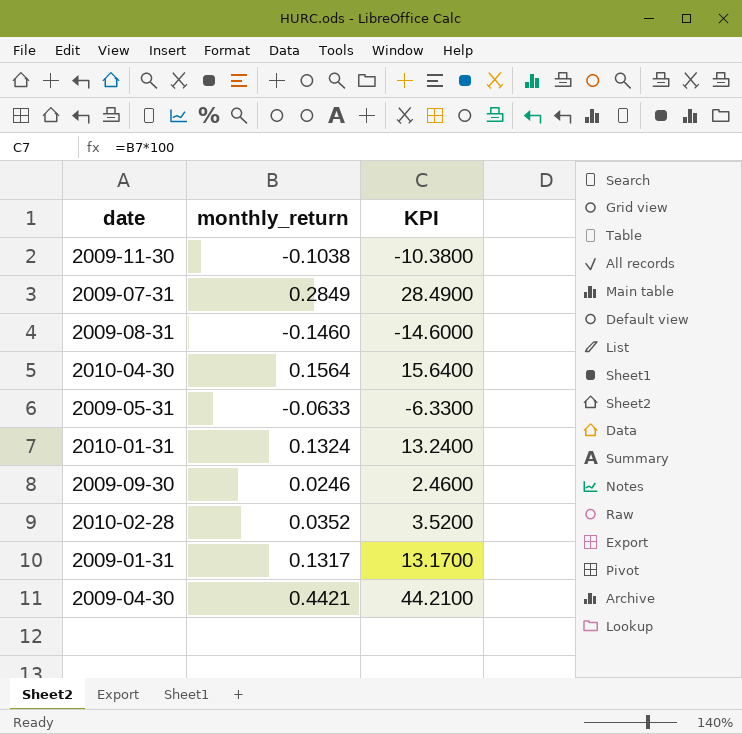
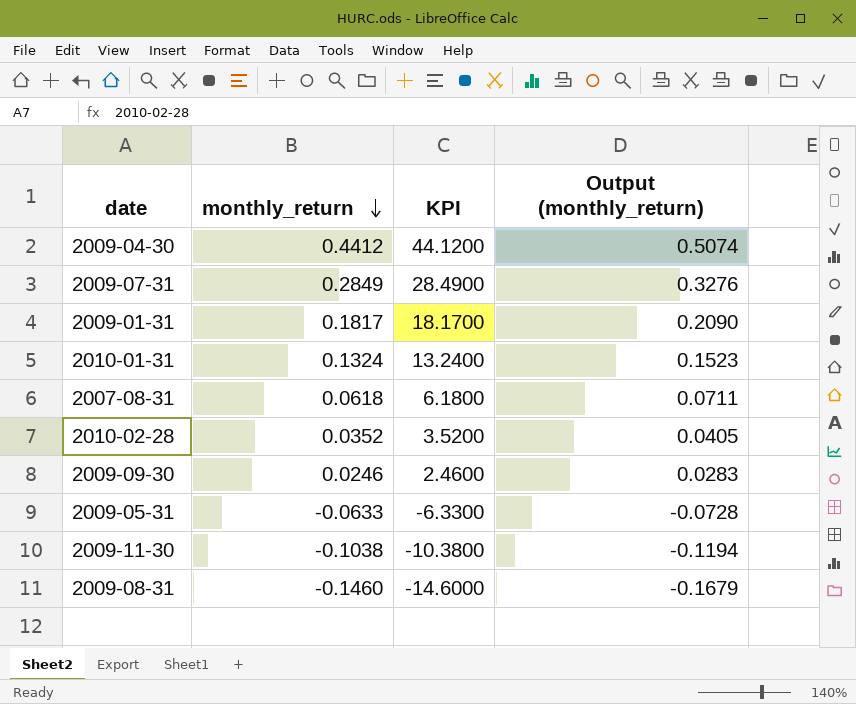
row order: none -> monthly_return descending
column Output (monthly_return) | formula: none -> [monthly_return] * 1.15
row 2010-04-30: 0.1564 | 15.6400 -> none
2009-04-30 | monthly_return: 0.4421 -> 0.4412
2009-04-30 | KPI: 44.2100 -> 44.1200
2009-01-31 | monthly_return: 0.1317 -> 0.1817
2009-01-31 | KPI: 13.1700 -> 18.1700
row 2007-08-31: none -> 0.0618 | 6.1800 | 0.0711

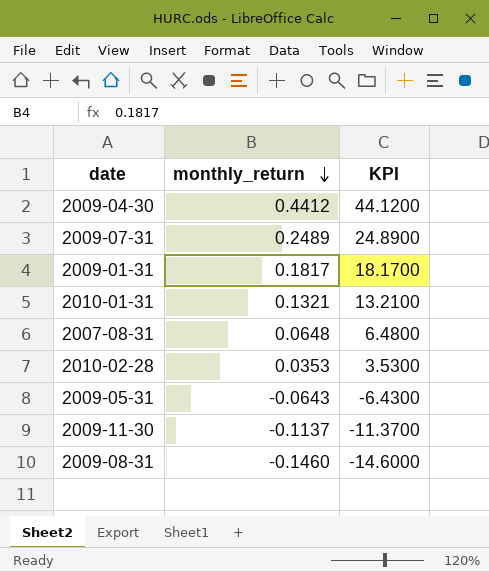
column Output (monthly_return) | formula: [monthly_return] * 1.15 -> none
row 2009-09-30: 0.0246 | 2.4600 | 0.0283 -> none
2009-07-31 | monthly_return: 0.2849 -> 0.2489
2009-07-31 | KPI: 28.4900 -> 24.8900
2010-01-31 | monthly_return: 0.1324 -> 0.1321
2010-01-31 | KPI: 13.2400 -> 13.2100
2007-08-31 | monthly_return: 0.0618 -> 0.0648
2007-08-31 | KPI: 6.1800 -> 6.4800
2010-02-28 | monthly_return: 0.0352 -> 0.0353
2010-02-28 | KPI: 3.5200 -> 3.5300
2009-05-31 | monthly_return: -0.0633 -> -0.0643
2009-05-31 | KPI: -6.3300 -> -6.4300
2009-11-30 | monthly_return: -0.1038 -> -0.1137
2009-11-30 | KPI: -10.3800 -> -11.3700

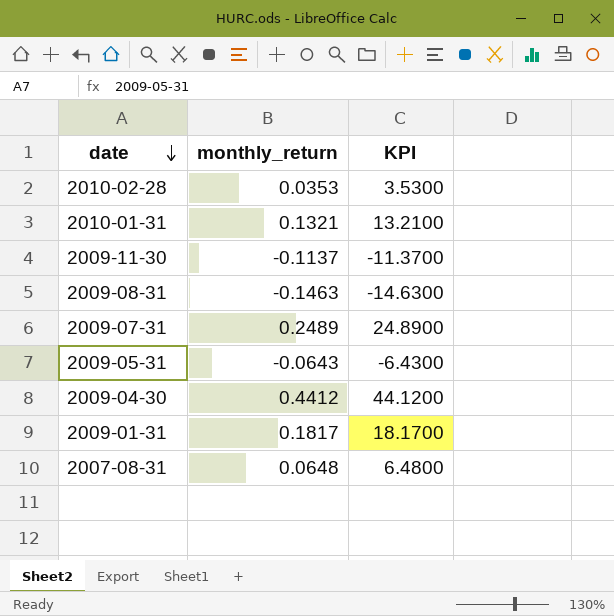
row order: monthly_return descending -> date descending
2009-08-31 | monthly_return: -0.1460 -> -0.1463
2009-08-31 | KPI: -14.6000 -> -14.6300

